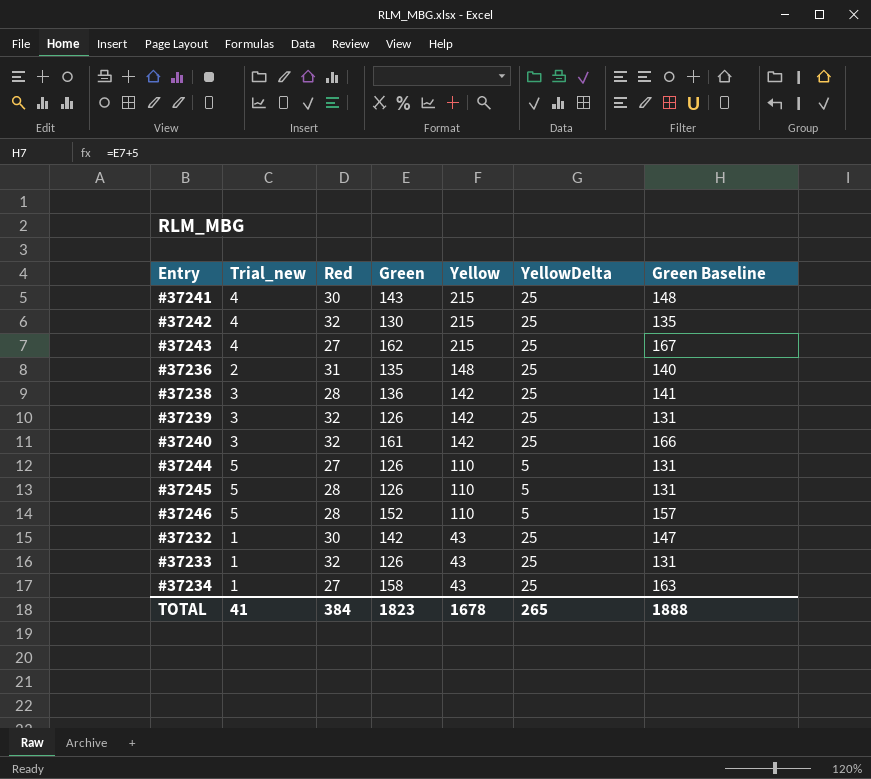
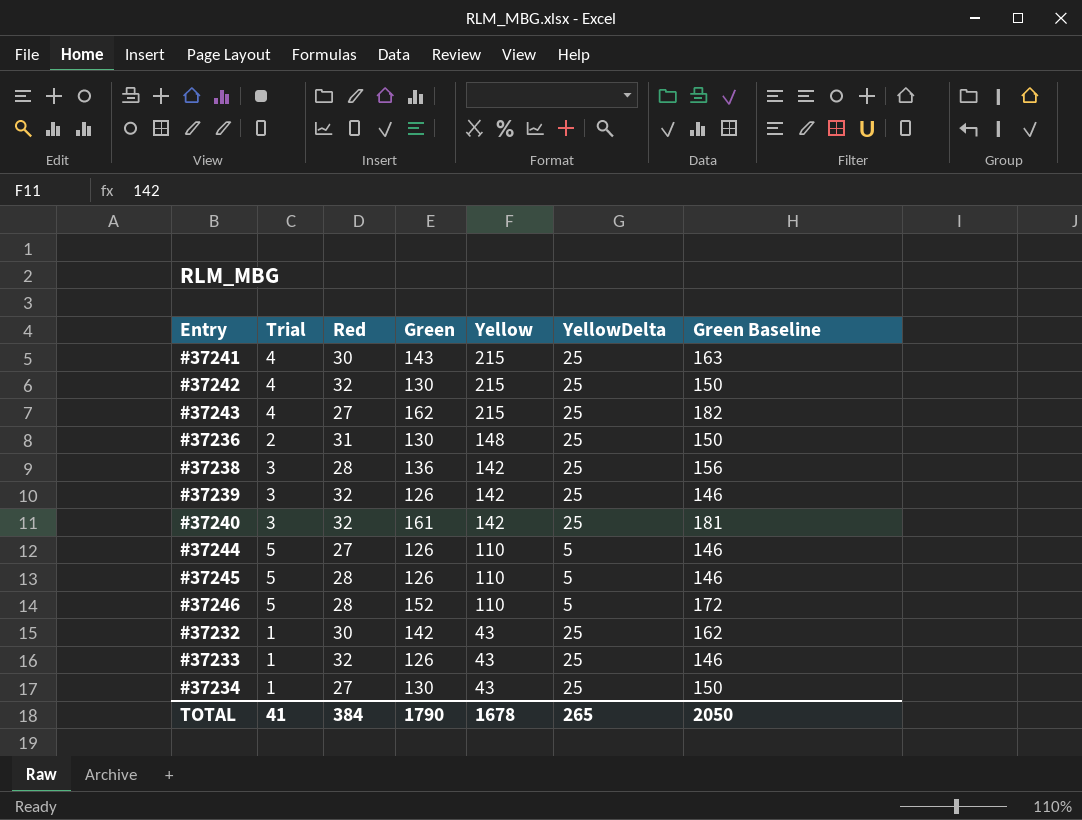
column name: Trial_new -> Trial
column Green Baseline | formula: [Green] + 5 -> [Green] + 20
#37236 | Green: 135 -> 130
#37234 | Green: 158 -> 130
TOTAL | Green: 1823 -> 1790
TOTAL | Green Baseline: 1888 -> 2050

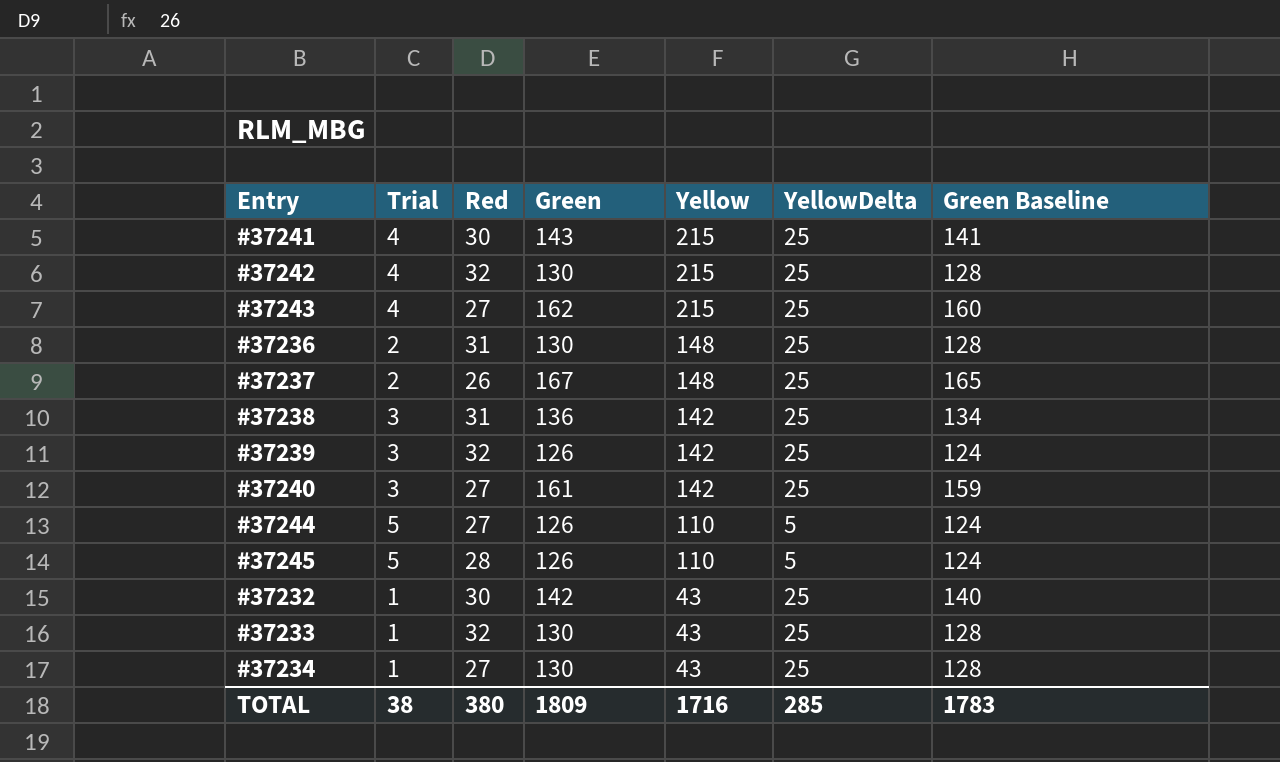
column Green Baseline | formula: [Green] + 20 -> [Green] - 2
row #37246: 5 | 28 | 152 | 110 | 5 | 172 -> none
row #37237: none -> 2 | 26 | 167 | 148 | 25 | 165
#37238 | Red: 28 -> 31
#37240 | Red: 32 -> 27
#37233 | Green: 126 -> 130
TOTAL | Trial: 41 -> 38
TOTAL | Red: 384 -> 380
TOTAL | Green: 1790 -> 1809
TOTAL | Yellow: 1678 -> 1716
TOTAL | YellowDelta: 265 -> 285
TOTAL | Green Baseline: 2050 -> 1783

